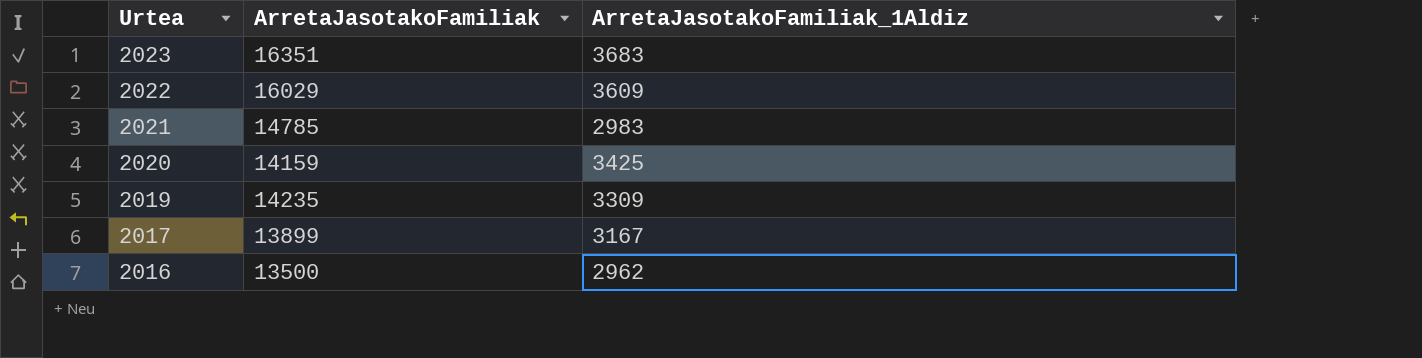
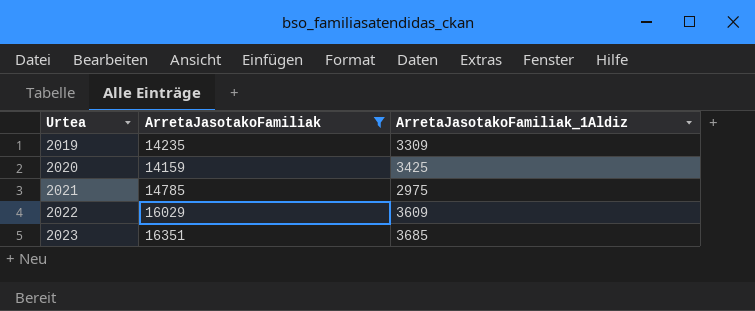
filter: none -> ArretaJasotakoFamiliak >= 14159
row order: Urtea descending -> Urtea ascending
2021 | ArretaJasotakoFamiliak_1Aldiz: 2983 -> 2975
2023 | ArretaJasotakoFamiliak_1Aldiz: 3683 -> 3685

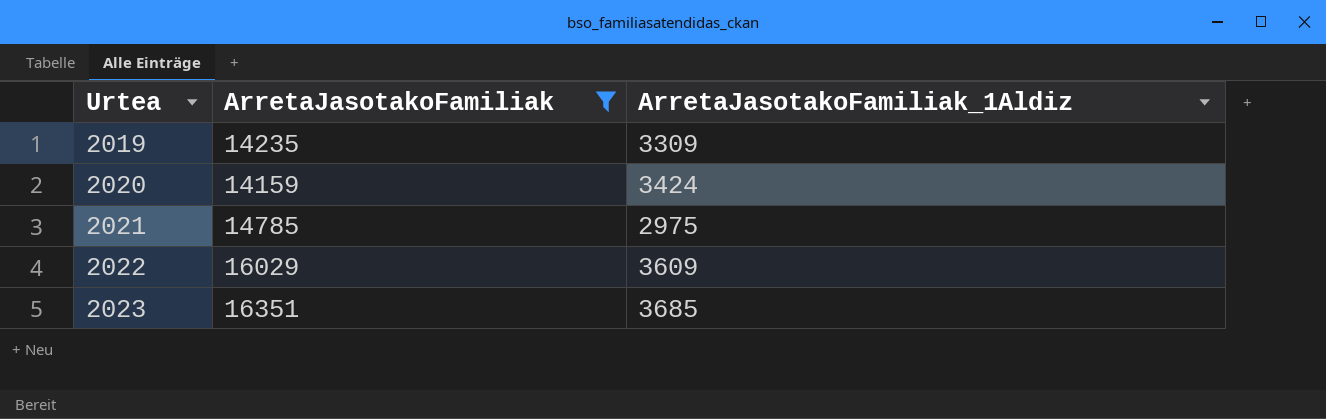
2020 | ArretaJasotakoFamiliak_1Aldiz: 3425 -> 3424

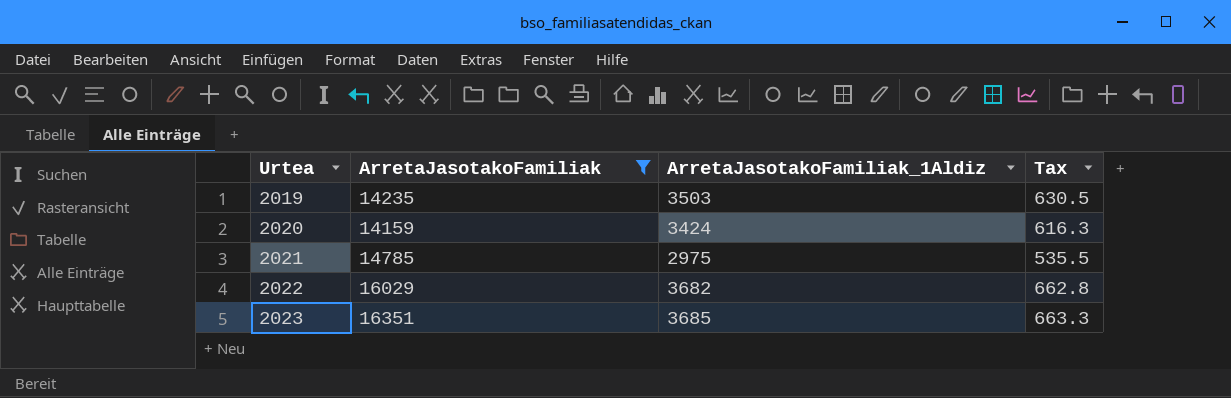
column Tax | formula: none -> [ArretaJasotakoFamiliak_1Aldiz] * 0.18
2019 | ArretaJasotakoFamiliak_1Aldiz: 3309 -> 3503
2022 | ArretaJasotakoFamiliak_1Aldiz: 3609 -> 3682

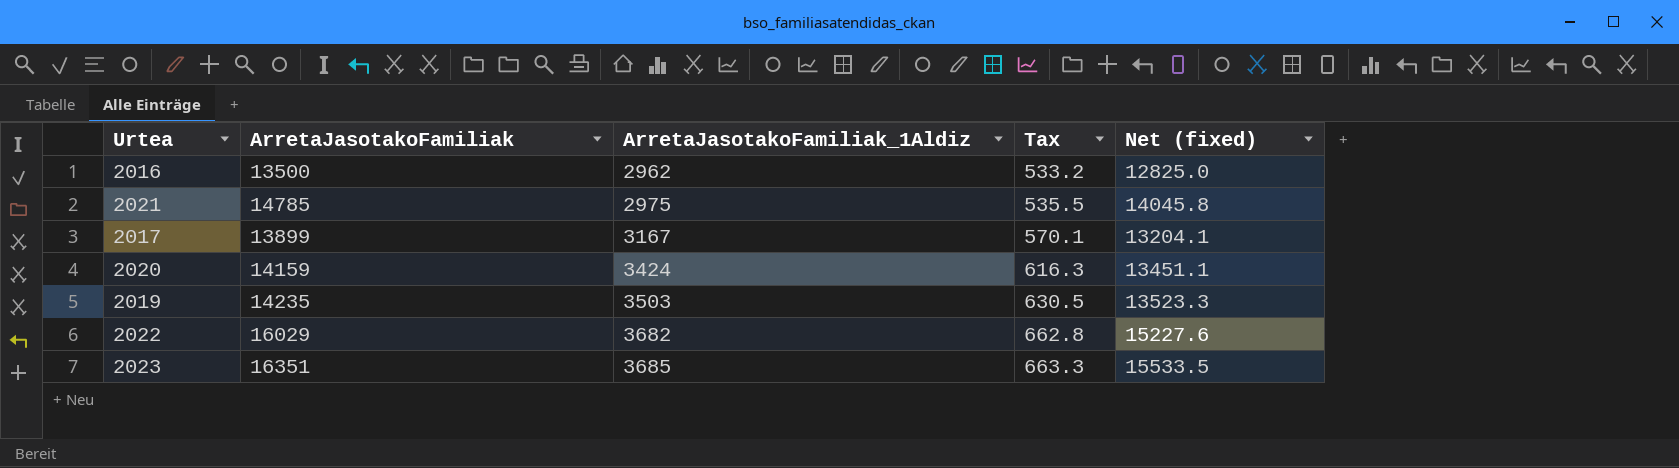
filter: ArretaJasotakoFamiliak >= 14159 -> none
row order: Urtea ascending -> ArretaJasotakoFamiliak_1Aldiz ascending
column Net (fixed) | formula: none -> [ArretaJasotakoFamiliak] * 0.95

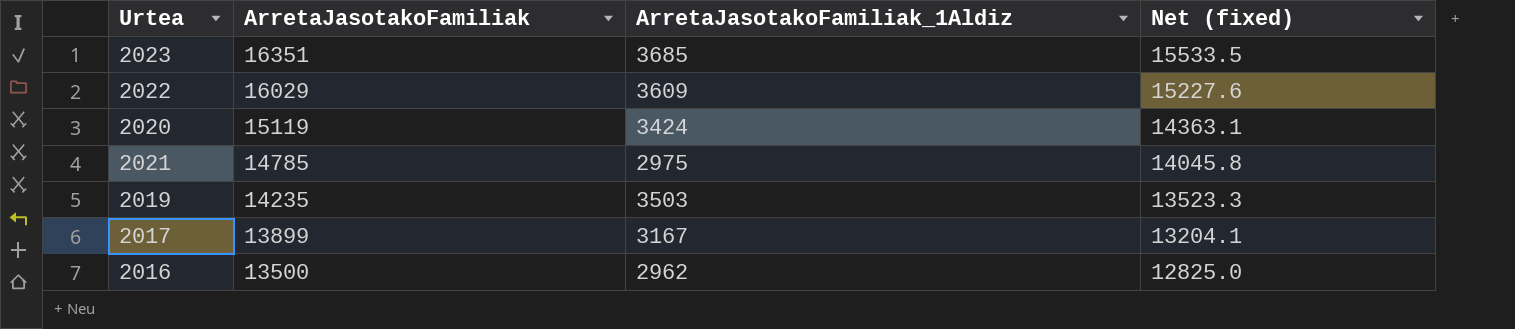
row order: ArretaJasotakoFamiliak_1Aldiz ascending -> ArretaJasotakoFamiliak descending
column Tax | formula: [ArretaJasotakoFamiliak_1Aldiz] * 0.18 -> none
2022 | ArretaJasotakoFamiliak_1Aldiz: 3682 -> 3609
2020 | ArretaJasotakoFamiliak: 14159 -> 15119
2020 | Net (fixed): 13451.1 -> 14363.1

